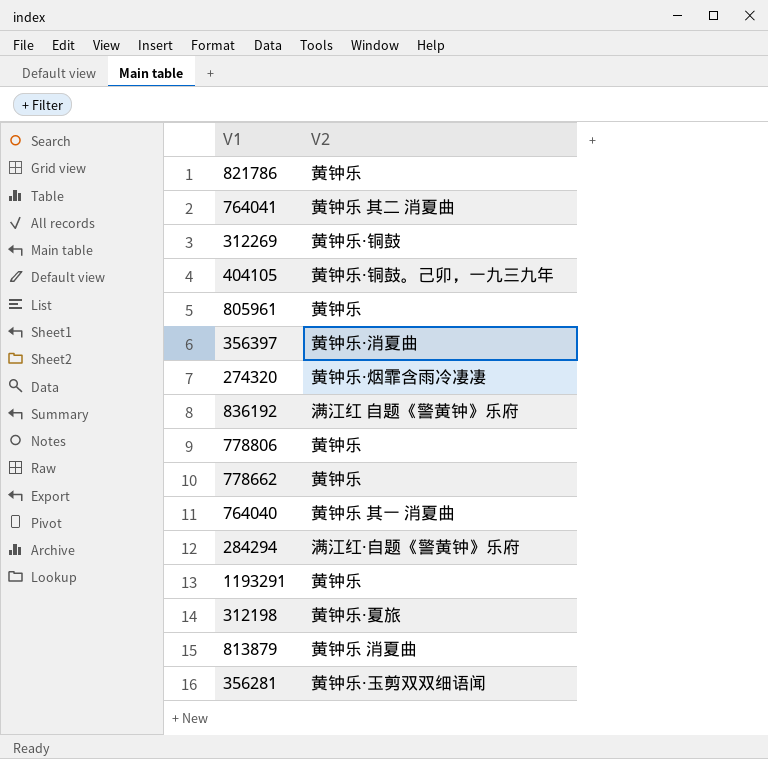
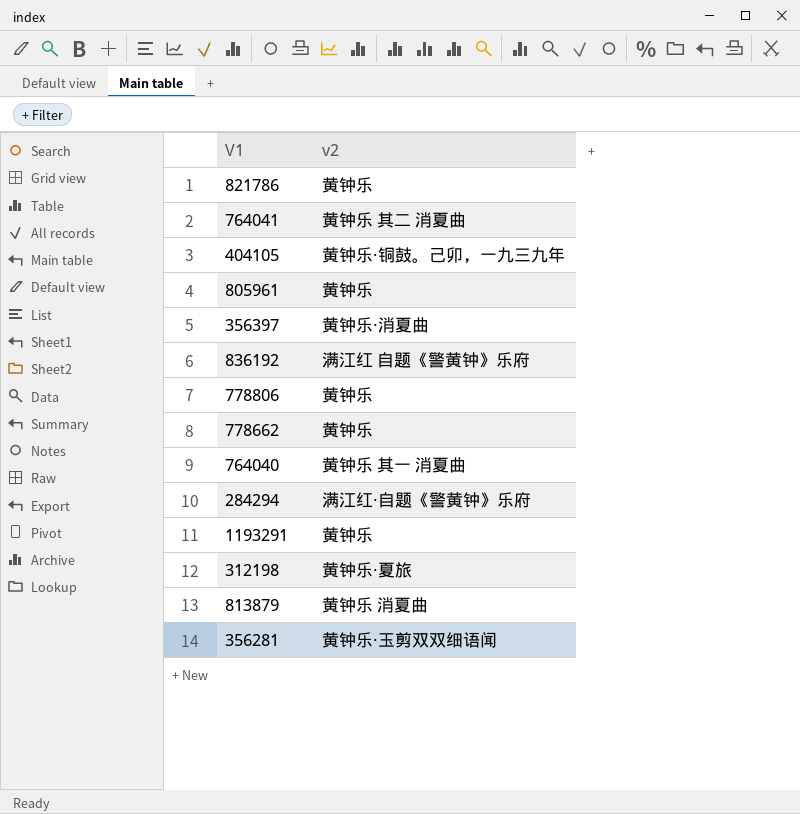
column name: V2 -> v2
row 312269: 黄钟乐·铜鼓 -> none
row 274320: 黄钟乐·烟霏含雨冷凄凄 -> none

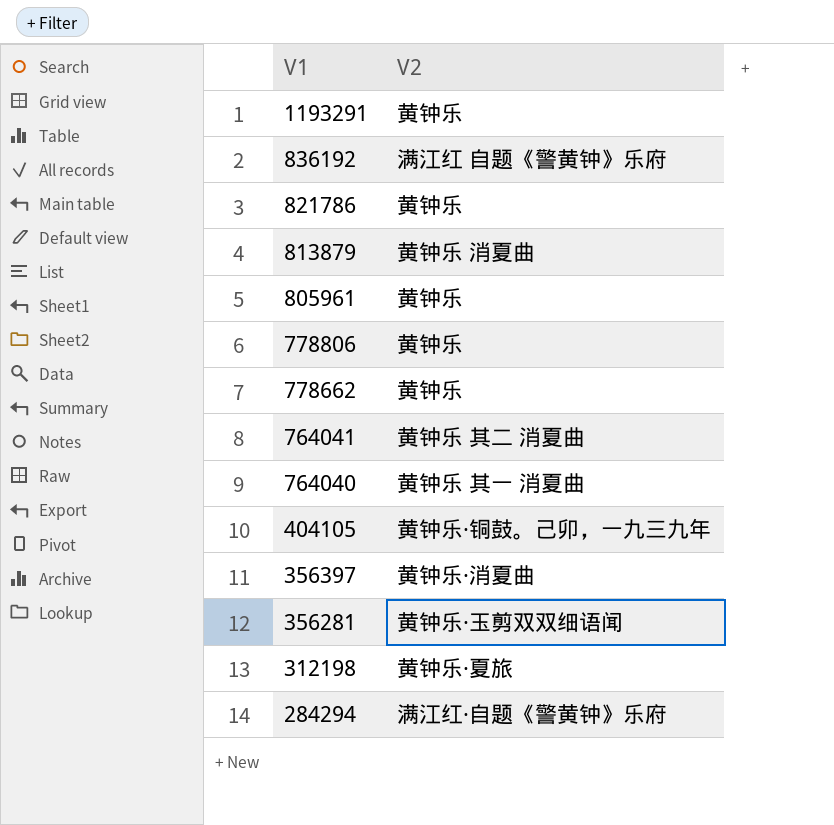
row order: none -> V1 descending
column name: v2 -> V2

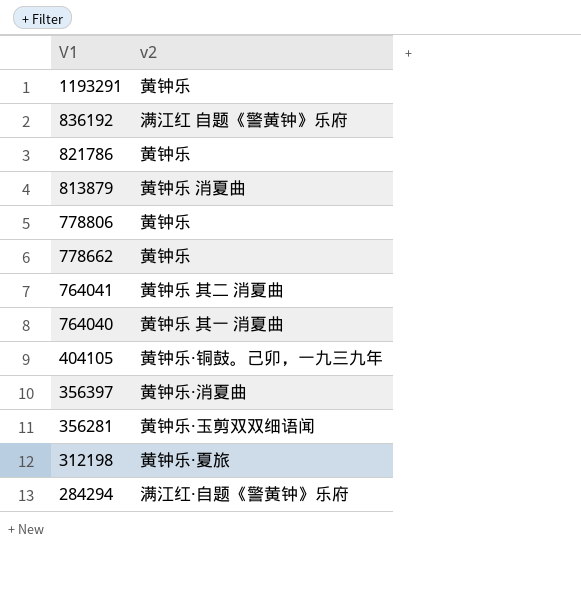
column name: V2 -> v2
row 805961: 黄钟乐 -> none

